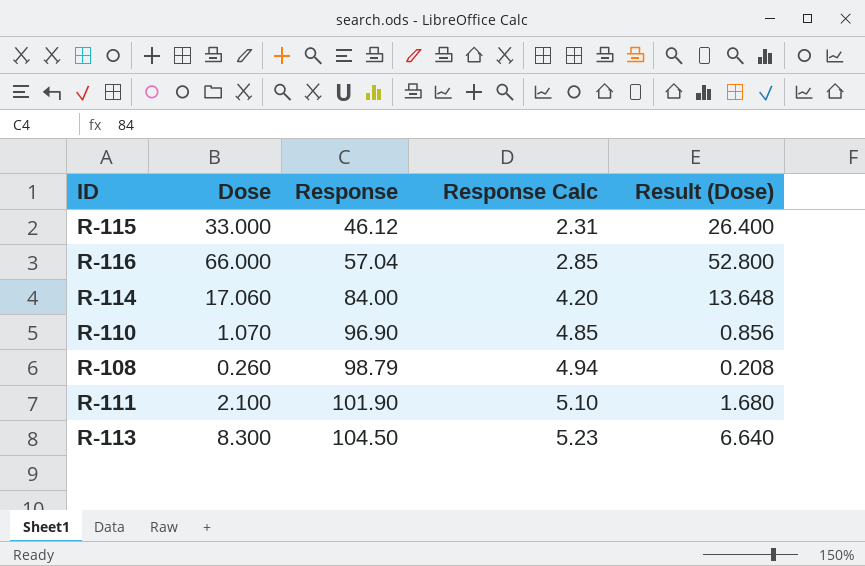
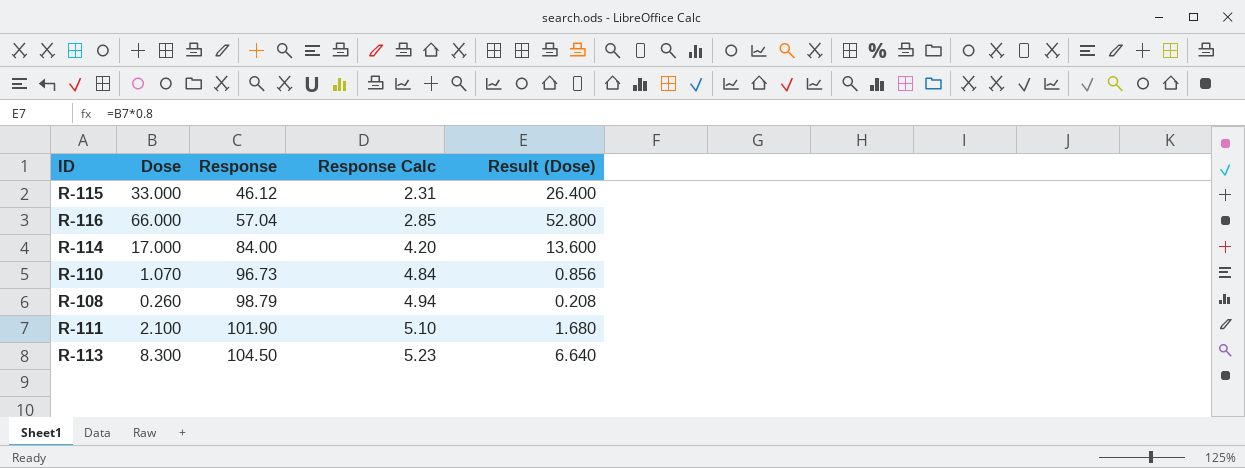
R-114 | Dose: 17.060 -> 17.000
R-114 | Result (Dose): 13.648 -> 13.600
R-110 | Response: 96.90 -> 96.73
R-110 | Response Calc: 4.85 -> 4.84

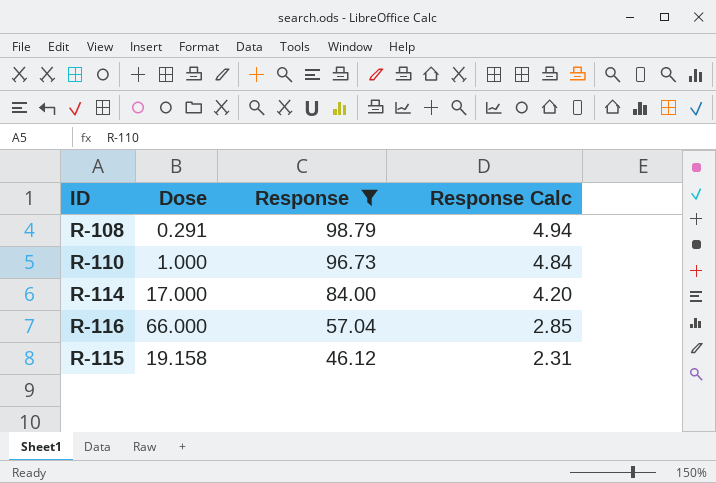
filter: none -> Response <= 98.79
row order: Response ascending -> Response descending
column Result (Dose) | formula: [Dose] * 0.8 -> none
R-108 | Dose: 0.260 -> 0.291
R-110 | Dose: 1.070 -> 1.000
R-115 | Dose: 33.000 -> 19.158

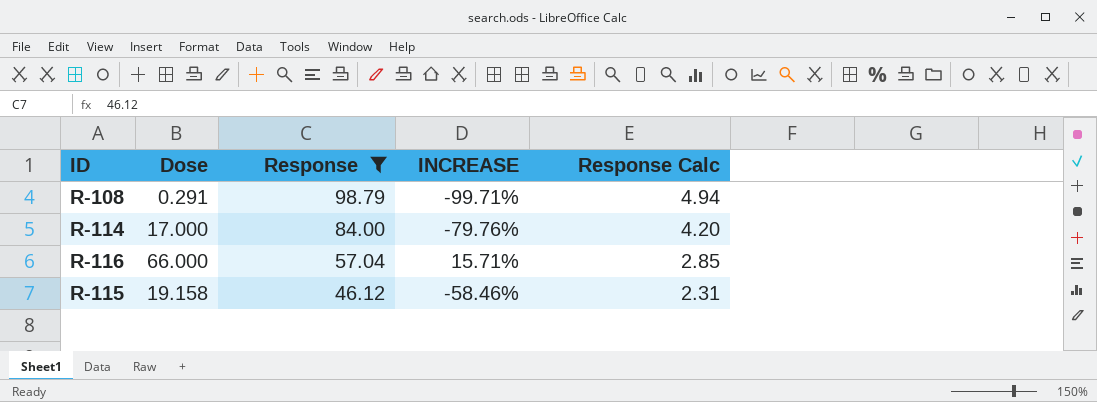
column INCREASE | formula: none -> ([Dose] - [Response]) / [Response]
row R-110: 1.000 | 96.73 | 4.84 -> none

